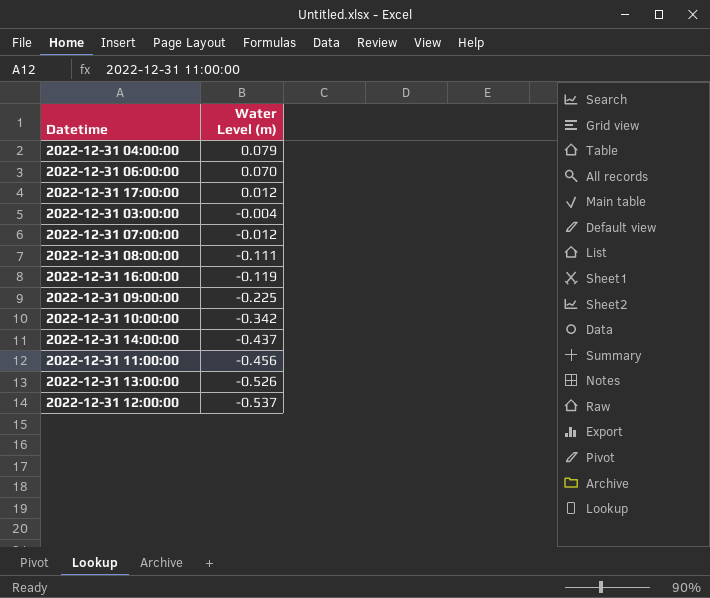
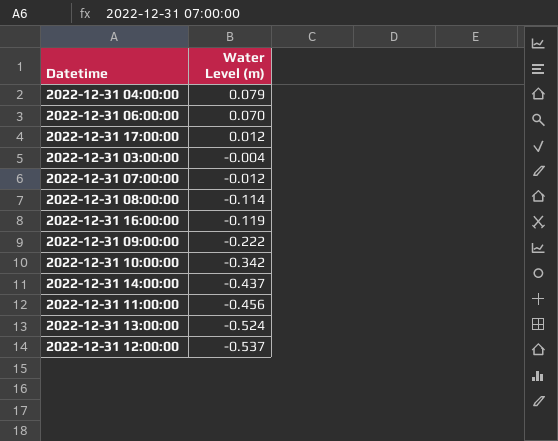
2022-12-31 08:00:00 | Water Level (m): -0.111 -> -0.114
2022-12-31 09:00:00 | Water Level (m): -0.225 -> -0.222
2022-12-31 13:00:00 | Water Level (m): -0.526 -> -0.524

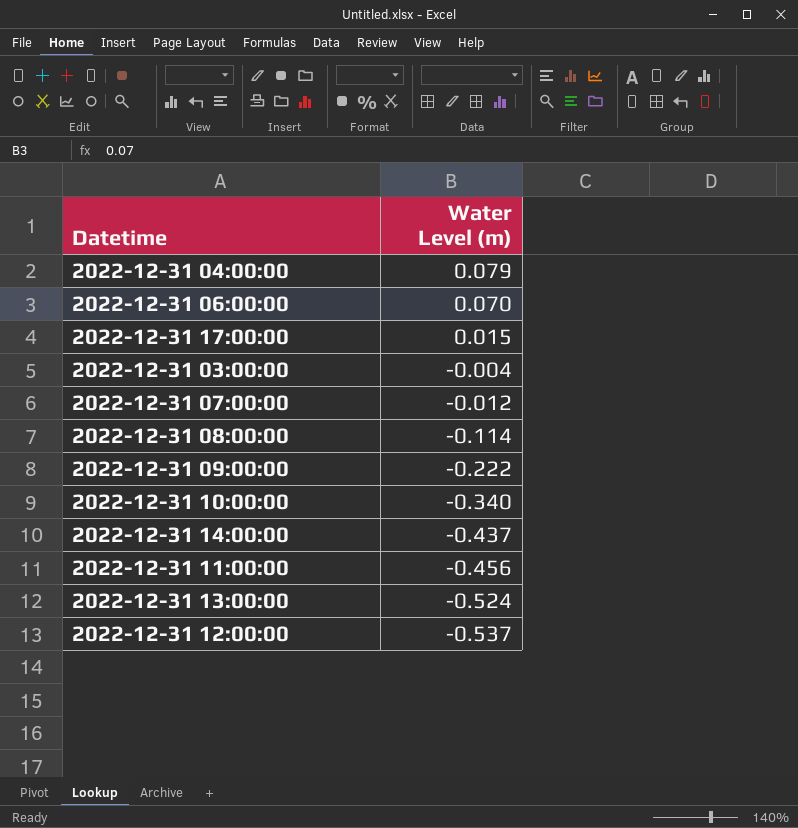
row 2022-12-31 16:00:00: -0.119 -> none
2022-12-31 17:00:00 | Water Level (m): 0.012 -> 0.015
2022-12-31 10:00:00 | Water Level (m): -0.342 -> -0.340

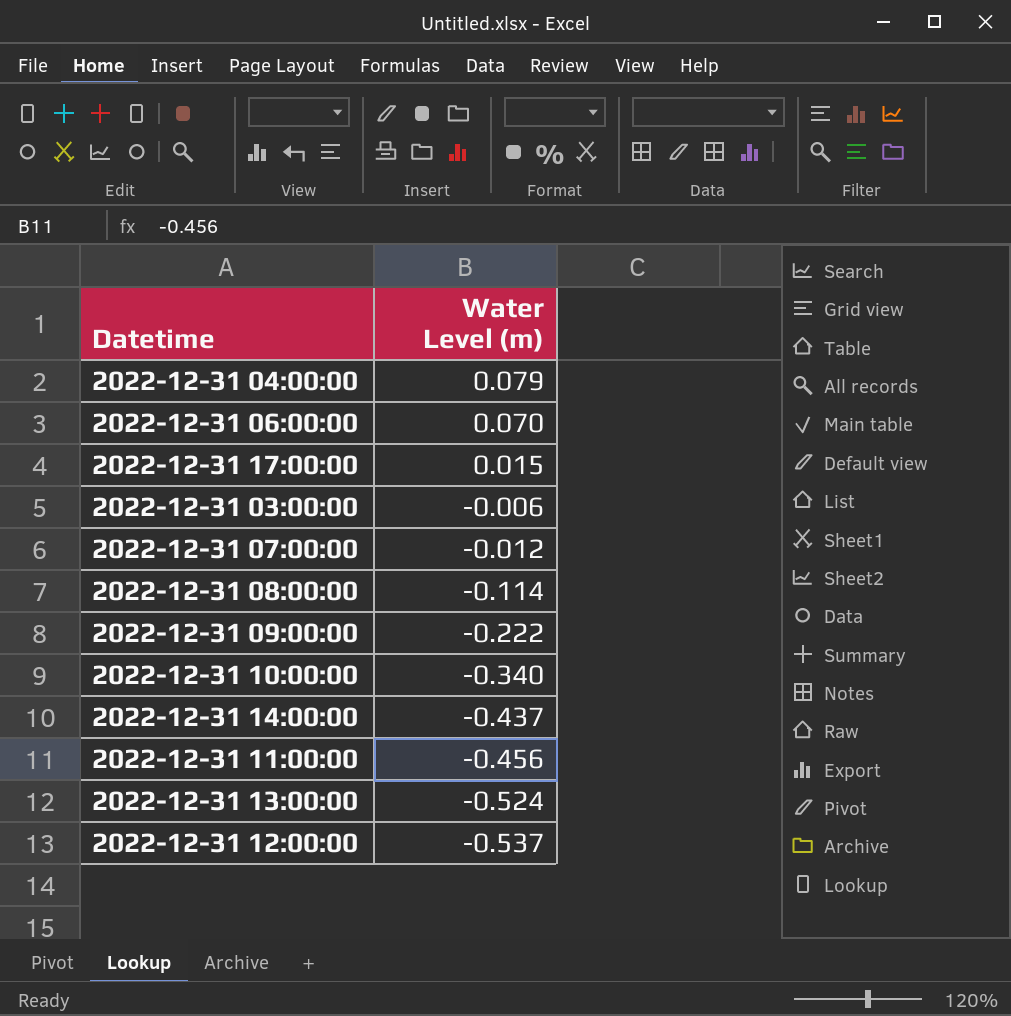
2022-12-31 03:00:00 | Water Level (m): -0.004 -> -0.006

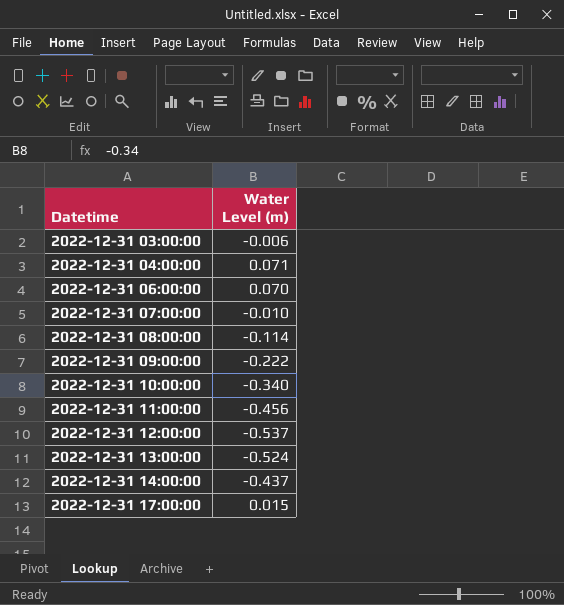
row order: Water Level (m) descending -> Datetime ascending
2022-12-31 04:00:00 | Water Level (m): 0.079 -> 0.071
2022-12-31 07:00:00 | Water Level (m): -0.012 -> -0.010

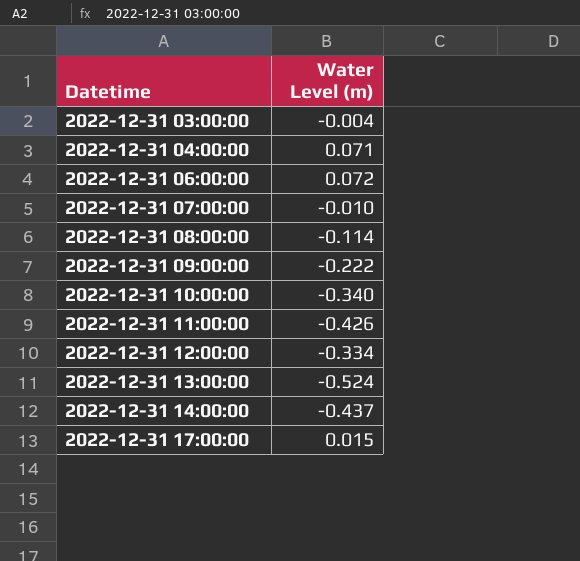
2022-12-31 03:00:00 | Water Level (m): -0.006 -> -0.004
2022-12-31 06:00:00 | Water Level (m): 0.070 -> 0.072
2022-12-31 11:00:00 | Water Level (m): -0.456 -> -0.426
2022-12-31 12:00:00 | Water Level (m): -0.537 -> -0.334

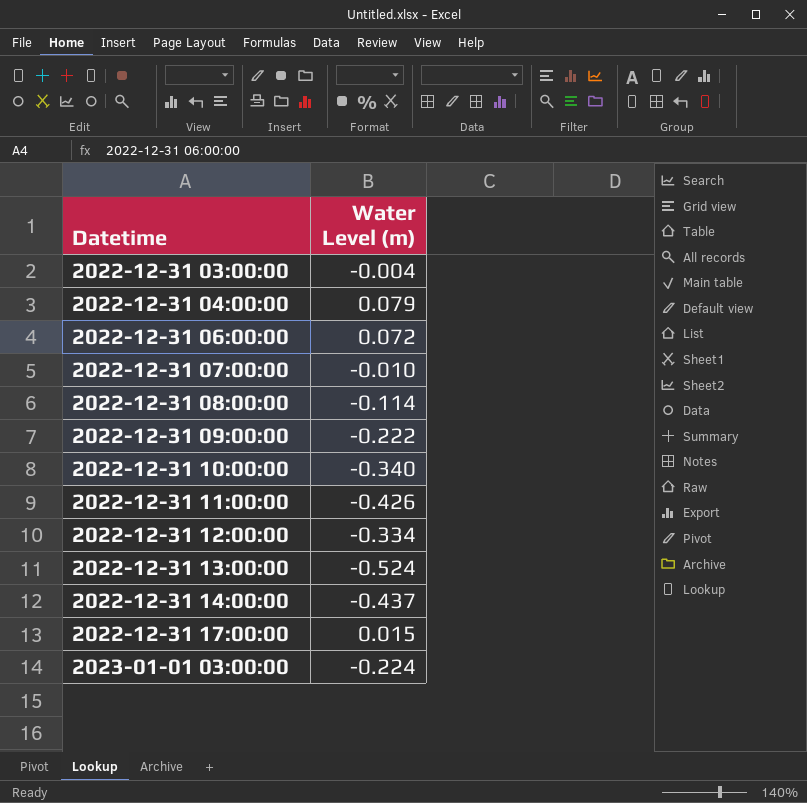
2022-12-31 04:00:00 | Water Level (m): 0.071 -> 0.079
row 2023-01-01 03:00:00: none -> -0.224

